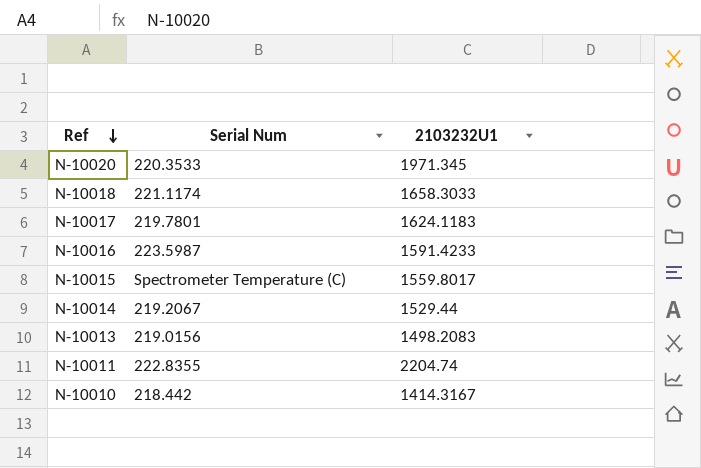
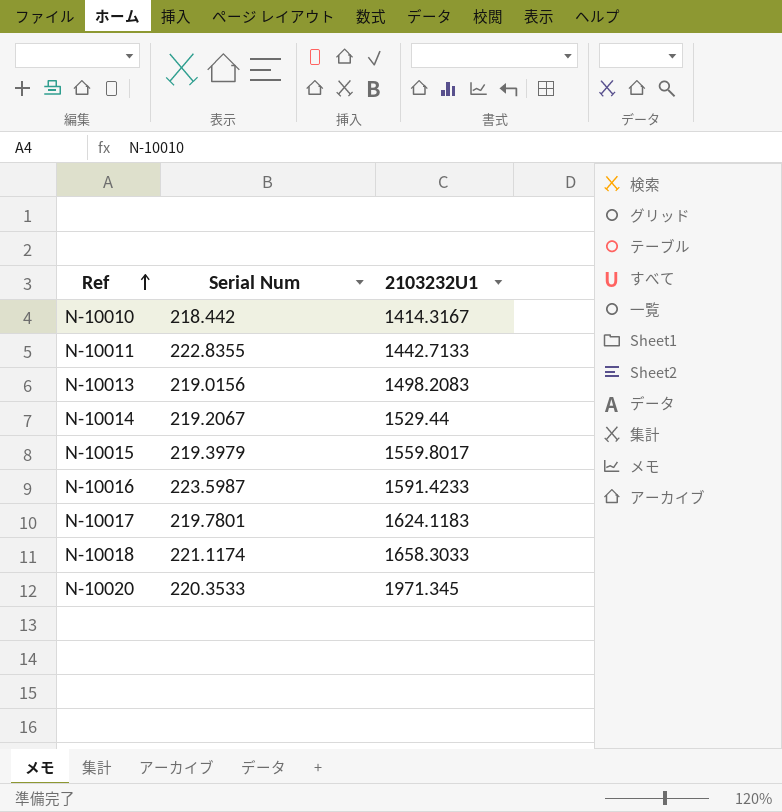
row order: Ref descending -> Ref ascending
N-10011 | 2103232U1: 2204.74 -> 1442.7133
N-10015 | Serial Num: Spectrometer Temperature (C) -> 219.3979

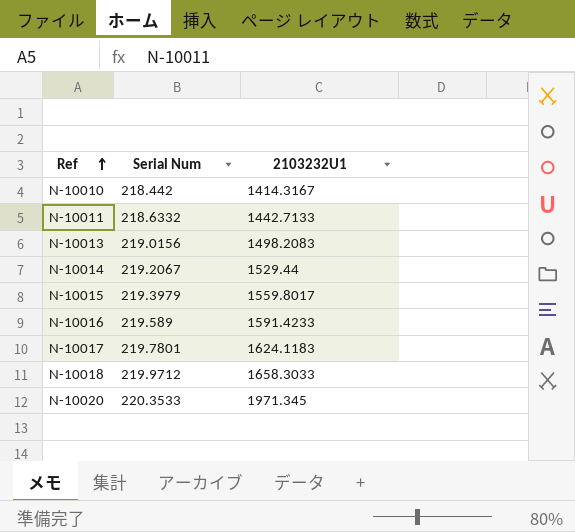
N-10011 | Serial Num: 222.8355 -> 218.6332
N-10016 | Serial Num: 223.5987 -> 219.589
N-10018 | Serial Num: 221.1174 -> 219.9712

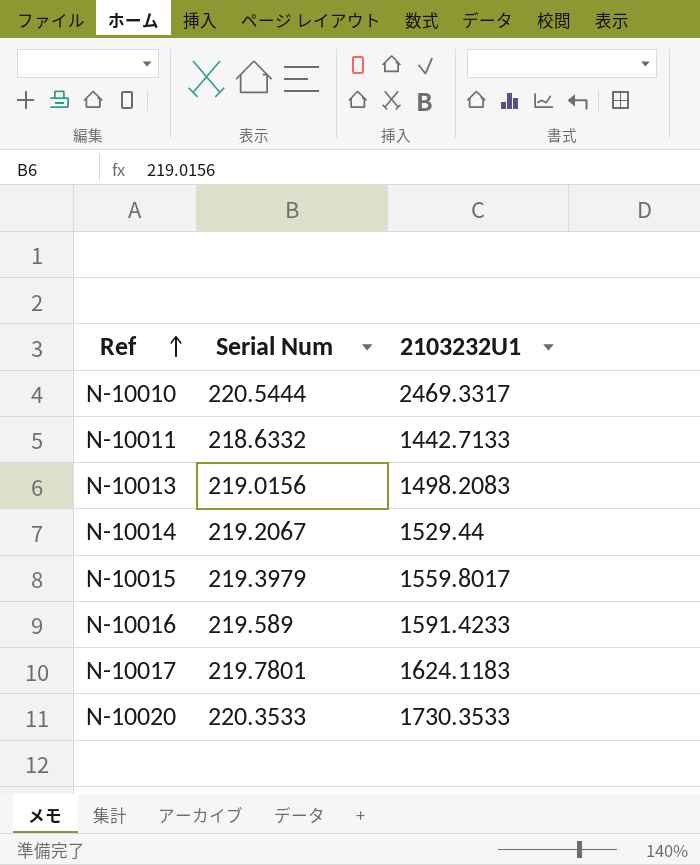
row N-10018: 219.9712 | 1658.3033 -> none
N-10010 | Serial Num: 218.442 -> 220.5444
N-10010 | 2103232U1: 1414.3167 -> 2469.3317
N-10020 | 2103232U1: 1971.345 -> 1730.3533

